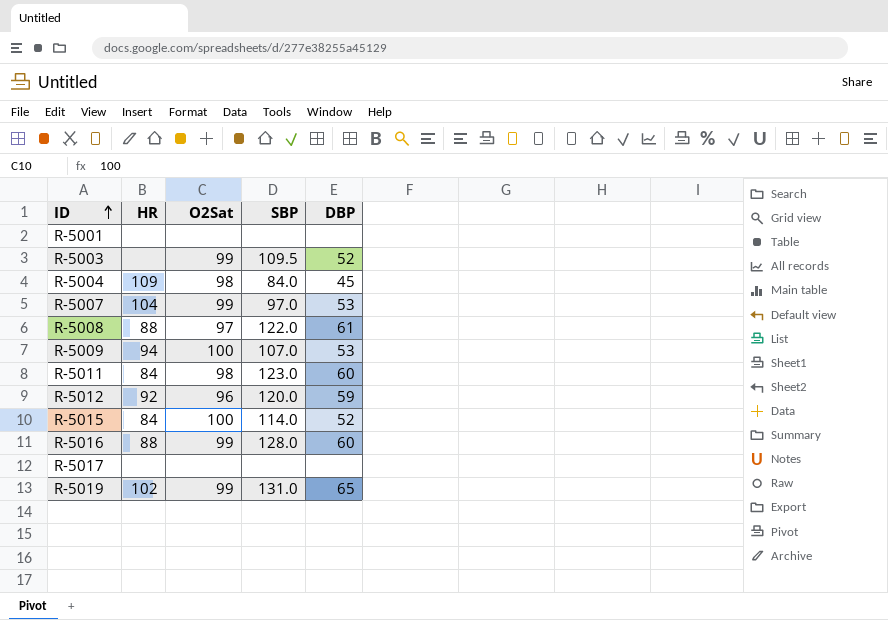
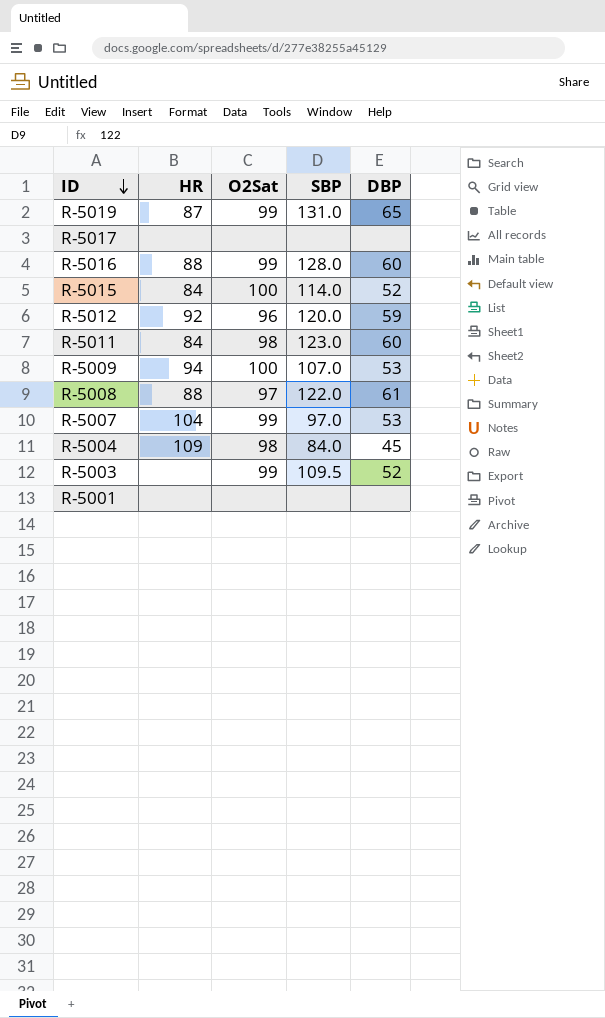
row order: ID ascending -> ID descending
R-5019 | HR: 102 -> 87

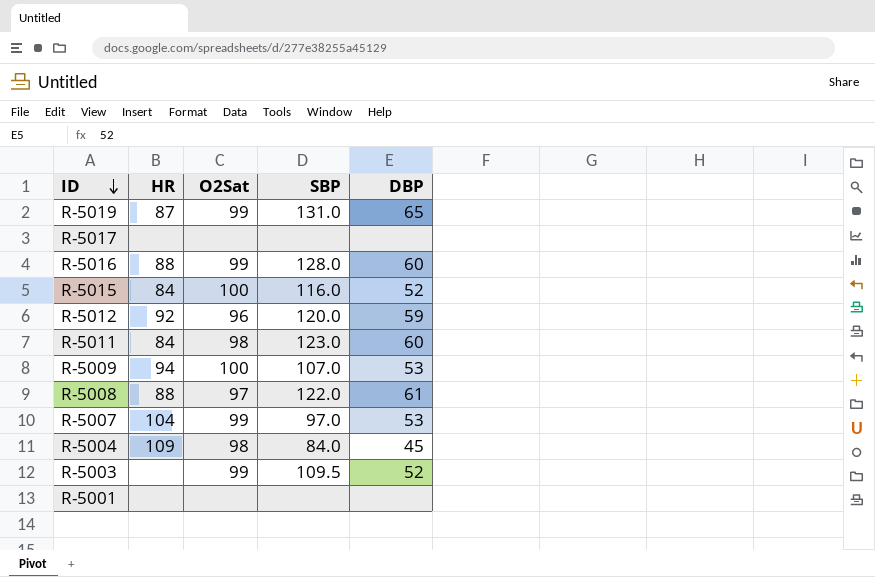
R-5015 | SBP: 114.0 -> 116.0

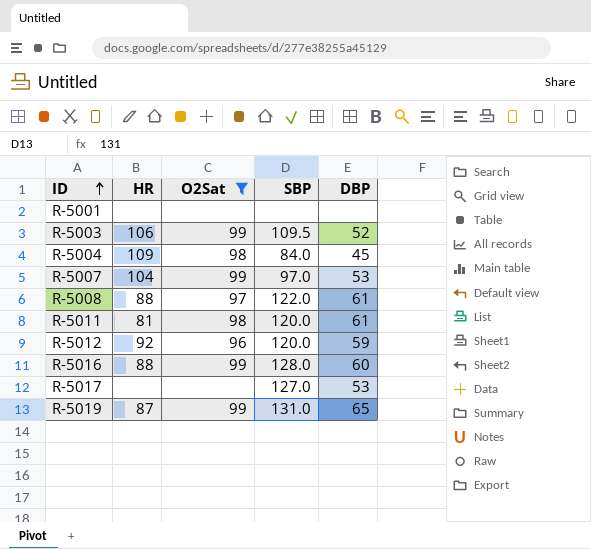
filter: none -> O2Sat != 100
row order: ID descending -> ID ascending
R-5003 | HR: none -> 106
R-5011 | HR: 84 -> 81
R-5011 | SBP: 123.0 -> 120.0
R-5011 | DBP: 60 -> 61
R-5017 | SBP: none -> 127.0
R-5017 | DBP: none -> 53

